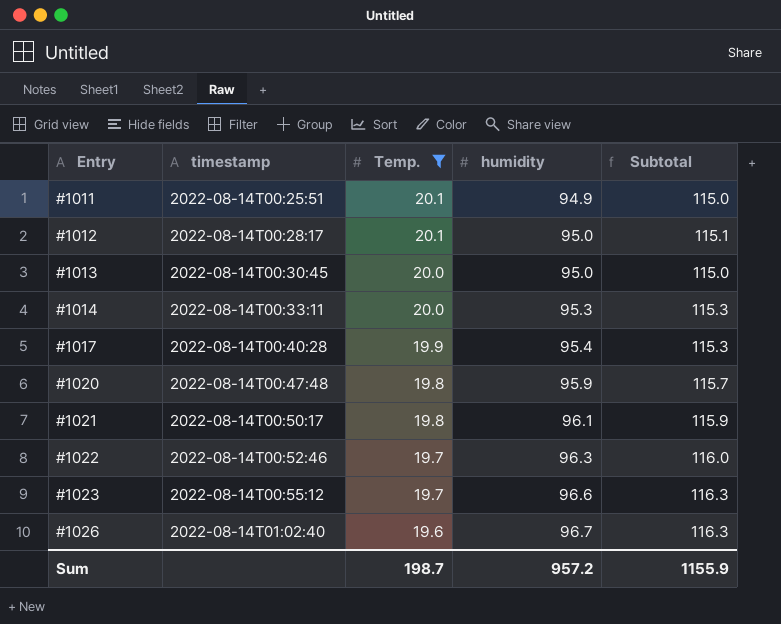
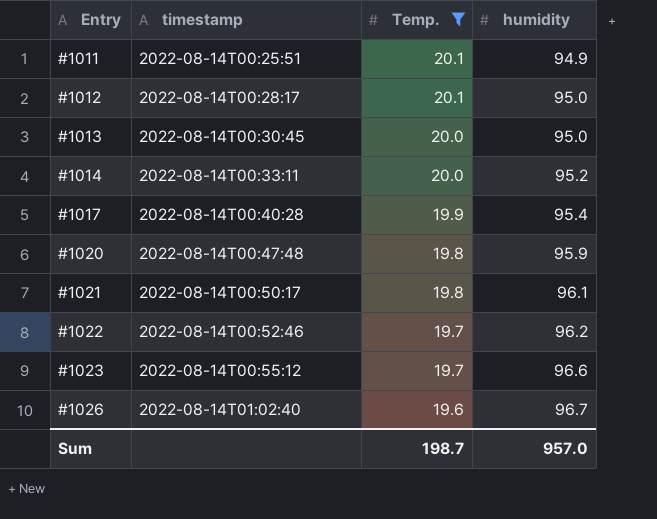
column Subtotal | formula: [Temp.] + [humidity] -> none
#1014 | humidity: 95.3 -> 95.2
#1022 | humidity: 96.3 -> 96.2
Sum | humidity: 957.2 -> 957.0

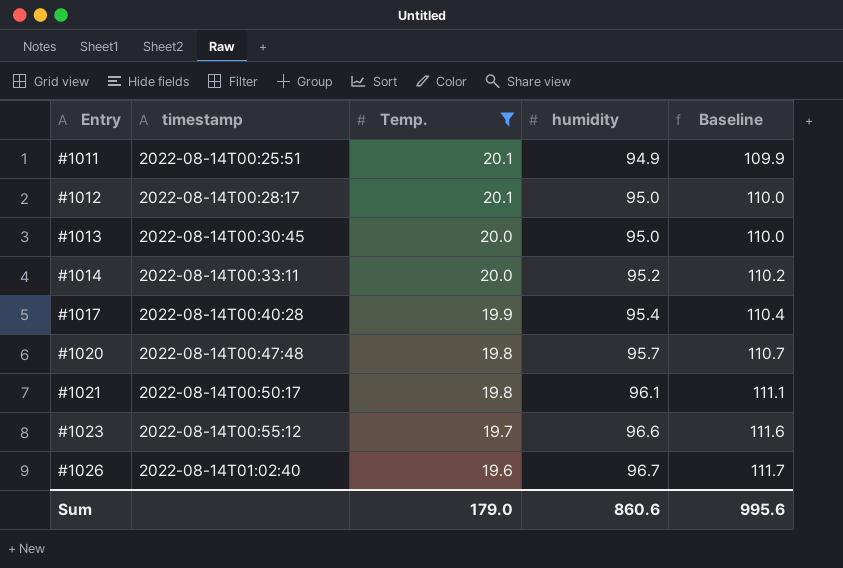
column Baseline | formula: none -> [humidity] + 15
row #1022: 2022-08-14T00:52:46 | 19.7 | 96.2 -> none
#1020 | humidity: 95.9 -> 95.7
Sum | Temp.: 198.7 -> 179.0
Sum | humidity: 957.0 -> 860.6

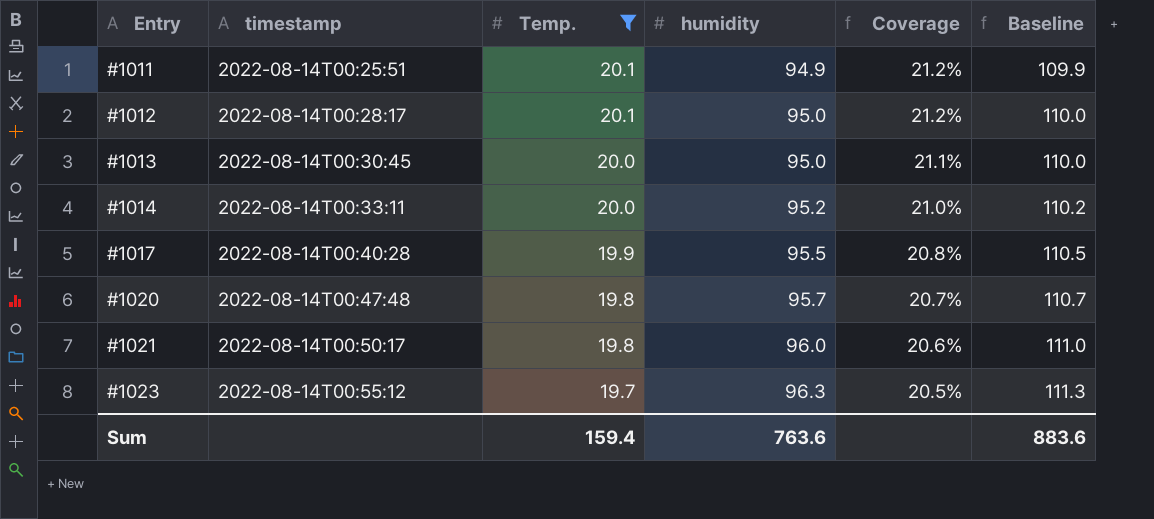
column Coverage | formula: none -> [Temp.] / [humidity]
row #1026: 2022-08-14T01:02:40 | 19.6 | 96.7 | 111.7 -> none
#1017 | humidity: 95.4 -> 95.5
#1017 | Baseline: 110.4 -> 110.5
#1021 | humidity: 96.1 -> 96.0
#1021 | Baseline: 111.1 -> 111.0
#1023 | humidity: 96.6 -> 96.3
#1023 | Baseline: 111.6 -> 111.3
Sum | Temp.: 179.0 -> 159.4
Sum | humidity: 860.6 -> 763.6
Sum | Baseline: 995.6 -> 883.6

